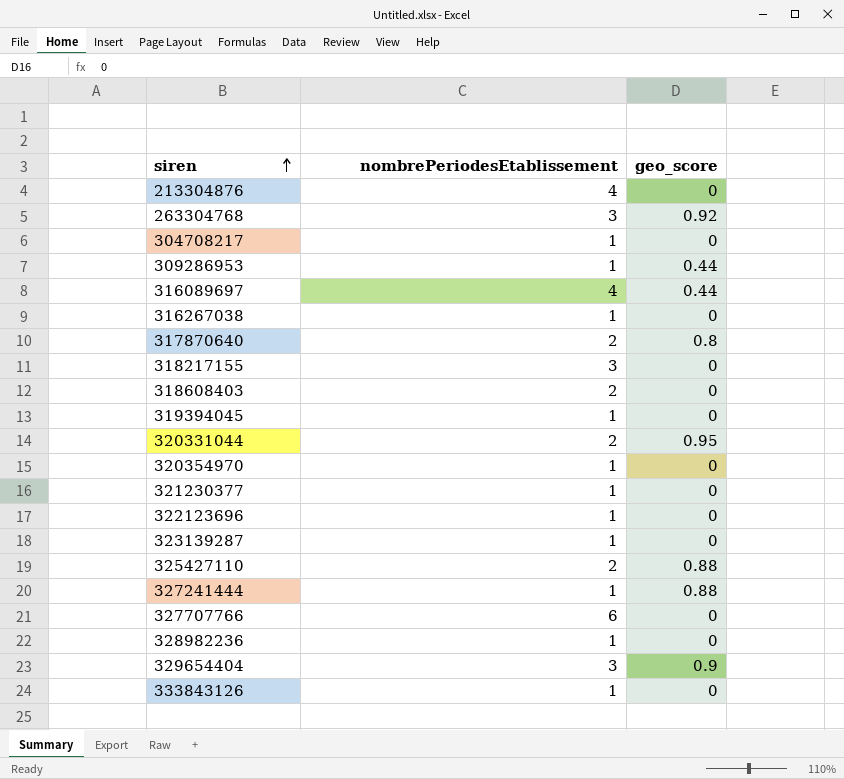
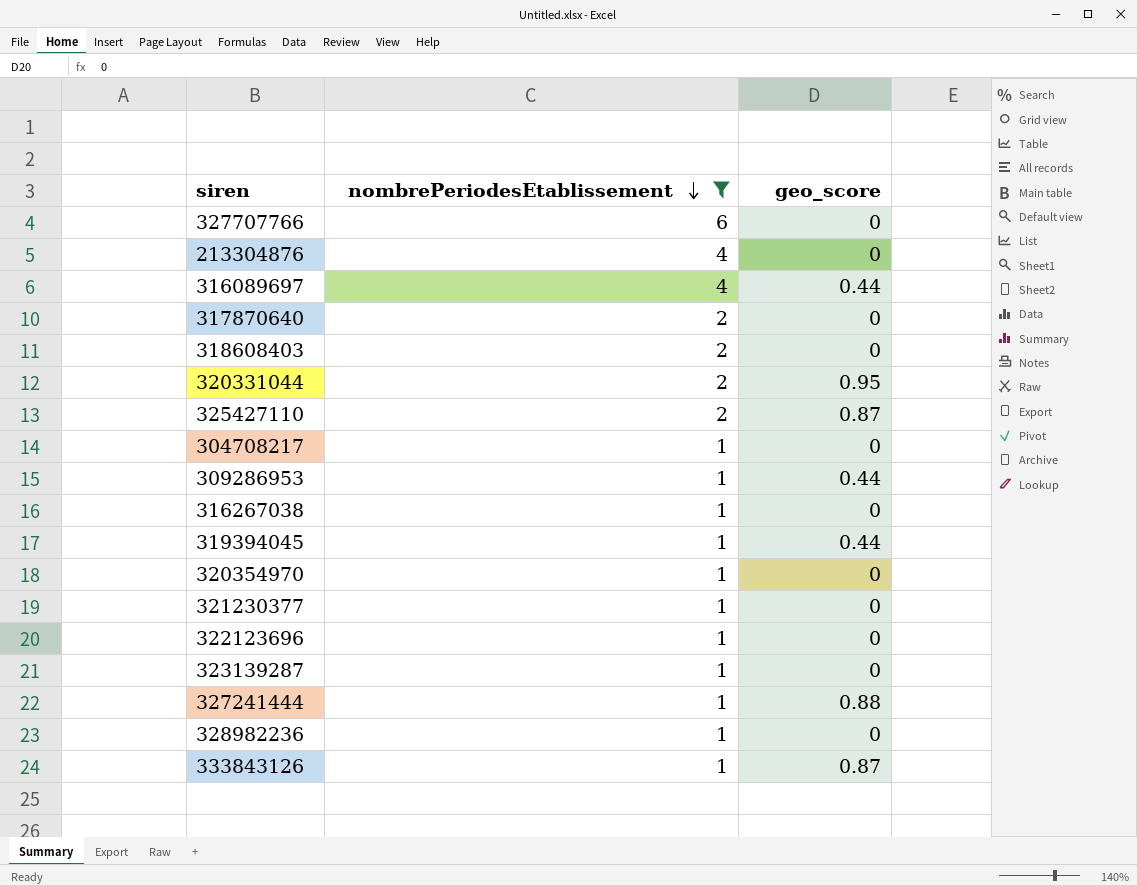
filter: none -> nombrePeriodesEtablissement != 3
row order: siren ascending -> nombrePeriodesEtablissement descending
317870640 | geo_score: 0.8 -> 0
325427110 | geo_score: 0.88 -> 0.87
319394045 | geo_score: 0 -> 0.44
333843126 | geo_score: 0 -> 0.87

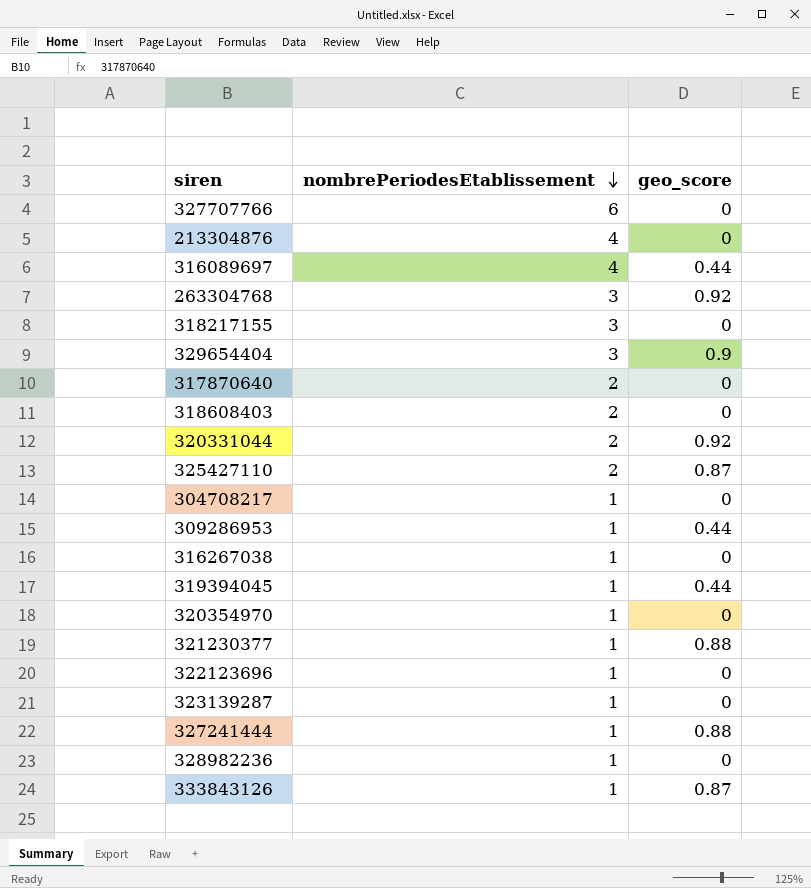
filter: nombrePeriodesEtablissement != 3 -> none
320331044 | geo_score: 0.95 -> 0.92
321230377 | geo_score: 0 -> 0.88

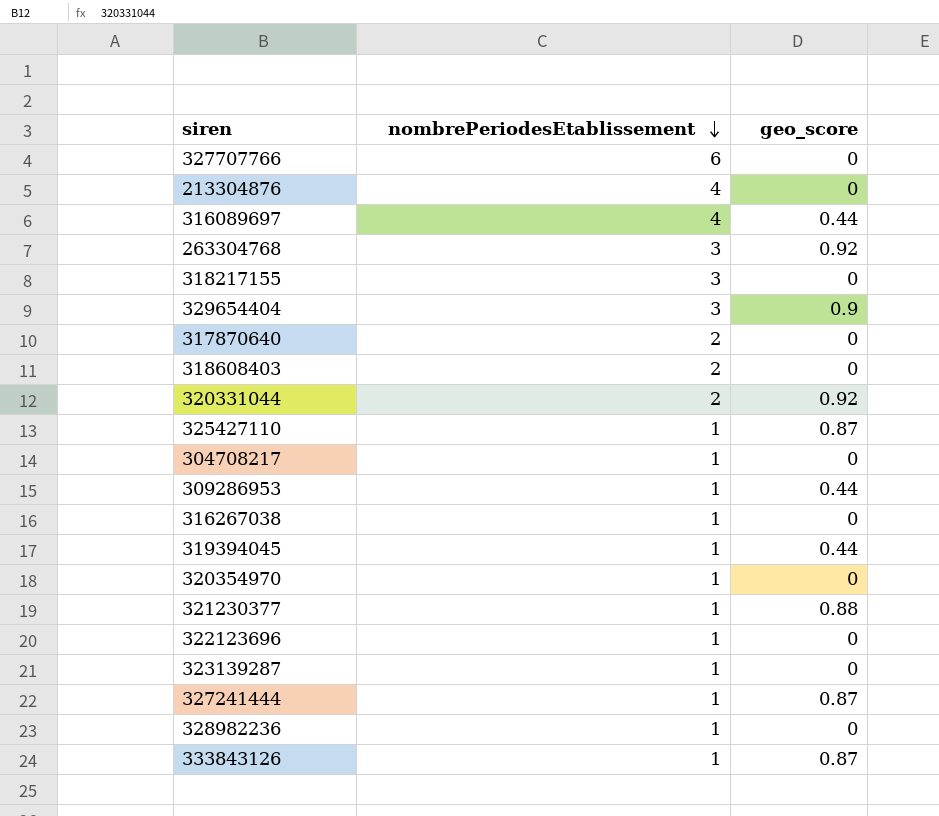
325427110 | nombrePeriodesEtablissement: 2 -> 1
327241444 | geo_score: 0.88 -> 0.87

